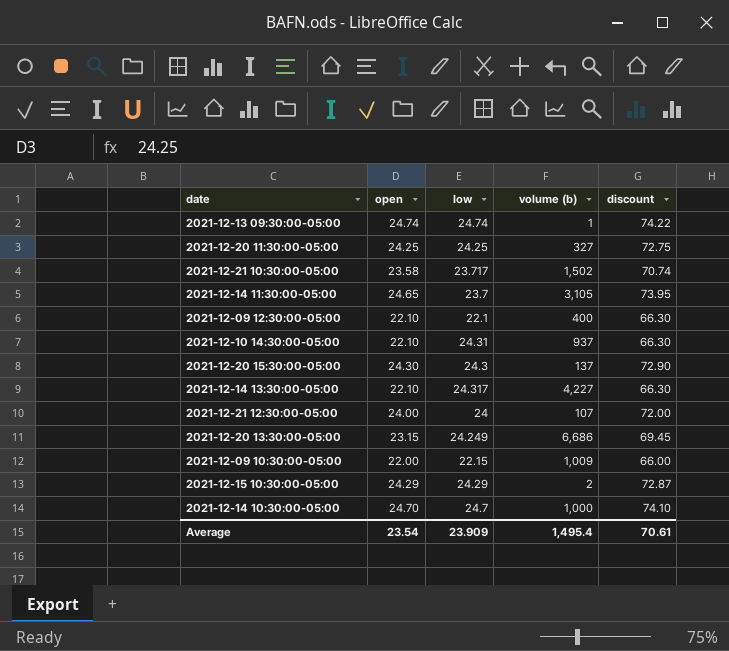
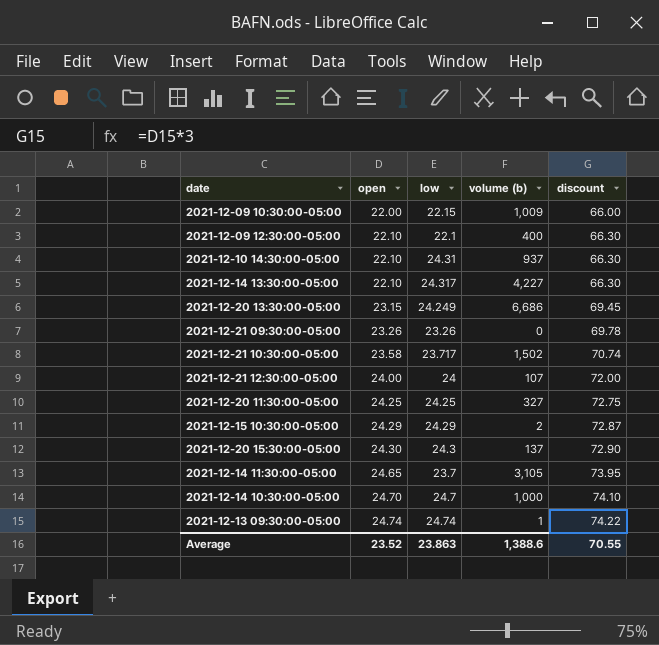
row order: none -> open ascending
row 2021-12-21 09:30:00-05:00: none -> 23.26 | 23.26 | 0 | 69.78
Average | open: 23.54 -> 23.52
Average | low: 23.909 -> 23.863
Average | volume (b): 1,495.4 -> 1,388.6
Average | discount: 70.61 -> 70.55

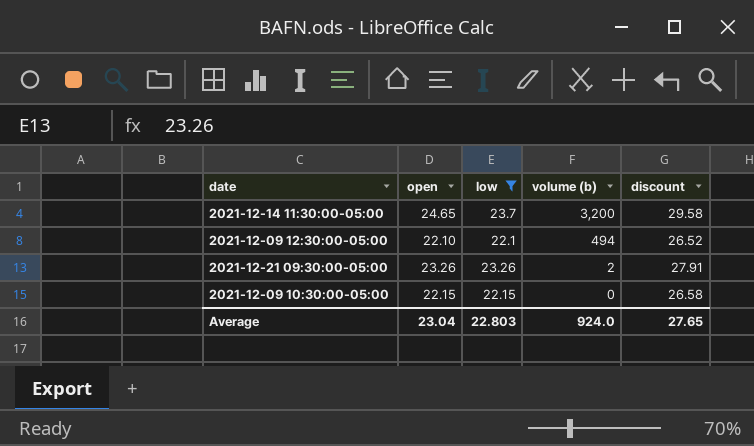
filter: none -> low <= 23.7
row order: open ascending -> volume (b) descending
column discount | formula: [open] * 3 -> [open] * 1.2
2021-12-14 11:30:00-05:00 | volume (b): 3,105 -> 3,200
2021-12-09 12:30:00-05:00 | volume (b): 400 -> 494
2021-12-21 09:30:00-05:00 | volume (b): 0 -> 2
2021-12-09 10:30:00-05:00 | open: 22.00 -> 22.15
2021-12-09 10:30:00-05:00 | volume (b): 1,009 -> 0
Average | open: 23.52 -> 23.04
Average | low: 23.863 -> 22.803
Average | volume (b): 1,388.6 -> 924.0
Average | discount: 70.55 -> 27.65

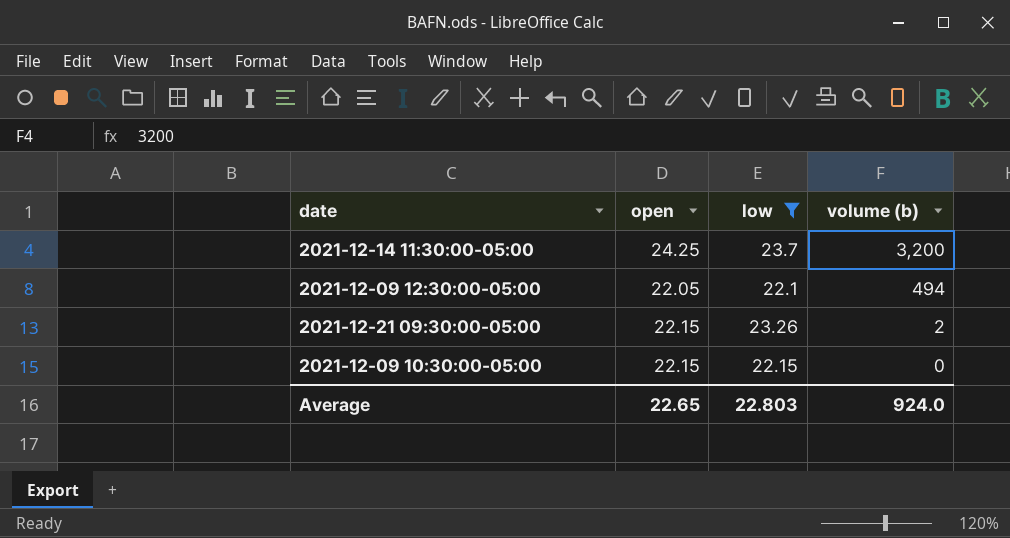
column discount | formula: [open] * 1.2 -> none
2021-12-14 11:30:00-05:00 | open: 24.65 -> 24.25
2021-12-09 12:30:00-05:00 | open: 22.10 -> 22.05
2021-12-21 09:30:00-05:00 | open: 23.26 -> 22.15
Average | open: 23.04 -> 22.65

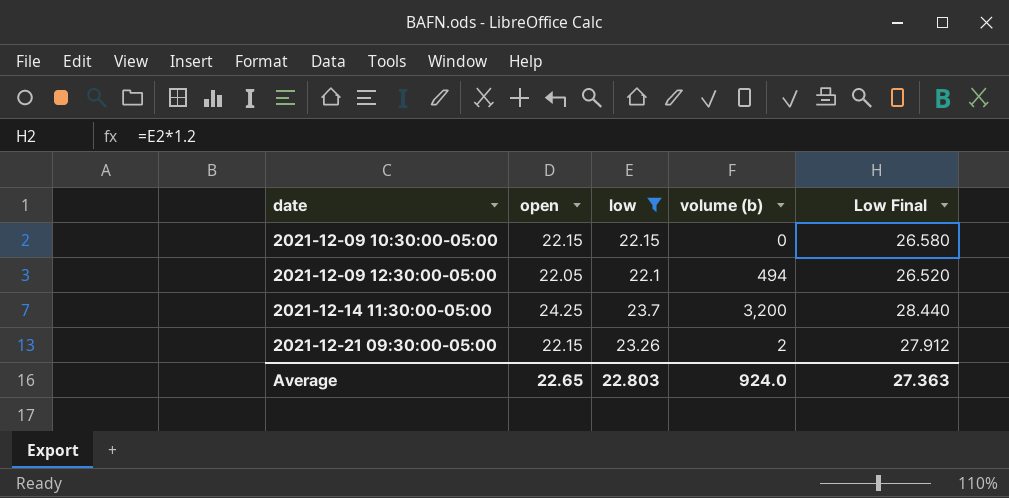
row order: volume (b) descending -> date ascending
column Low Final | formula: none -> [low] * 1.2

